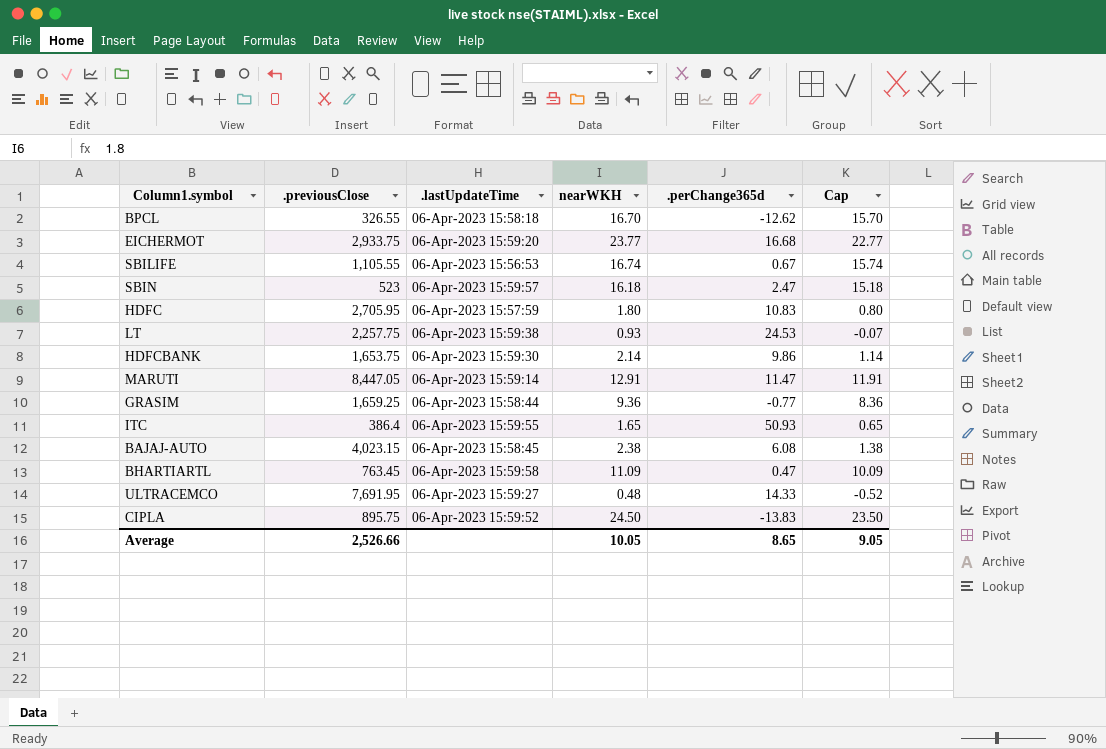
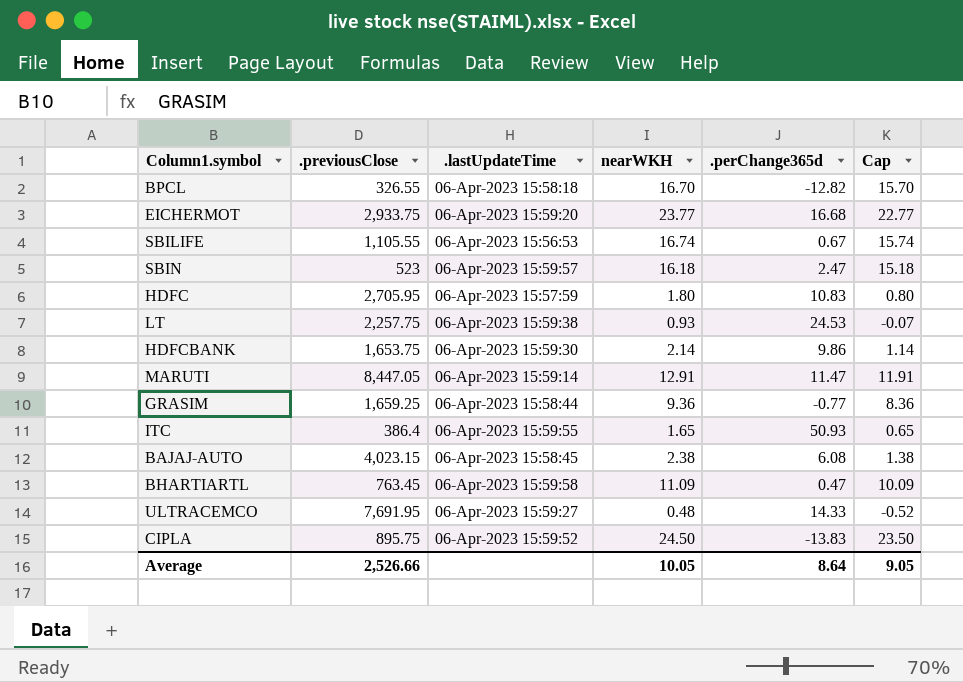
BPCL | .perChange365d: -12.62 -> -12.82
Average | .perChange365d: 8.65 -> 8.64

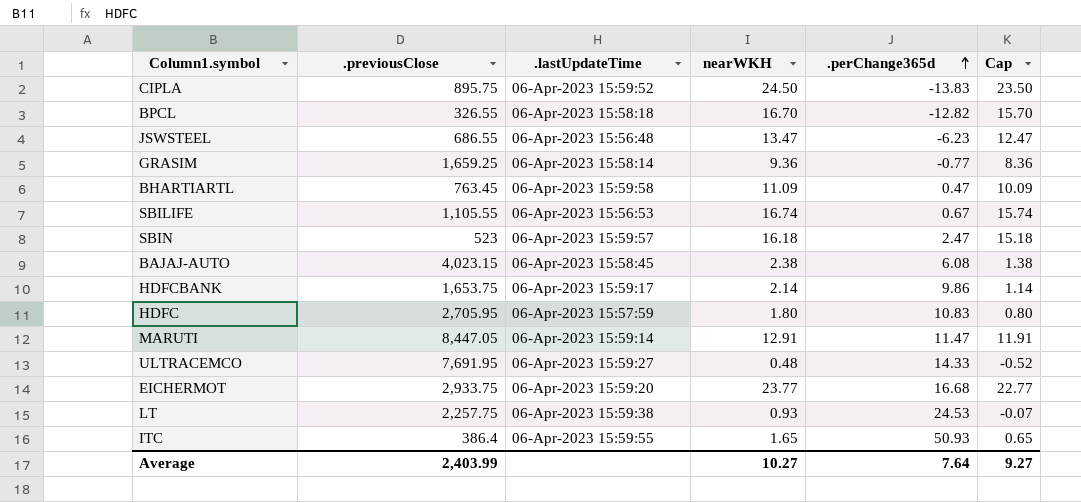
row order: none -> .perChange365d ascending
row JSWSTEEL: none -> 686.55 | 06-Apr-2023 15:56:48 | 13.47 | -6.23 | 12.47
GRASIM | .lastUpdateTime: 06-Apr-2023 15:58:44 -> 06-Apr-2023 15:58:14
HDFCBANK | .lastUpdateTime: 06-Apr-2023 15:59:30 -> 06-Apr-2023 15:59:17
Average | .previousClose: 2,526.66 -> 2,403.99
Average | nearWKH: 10.05 -> 10.27
Average | .perChange365d: 8.64 -> 7.64
Average | Cap: 9.05 -> 9.27

